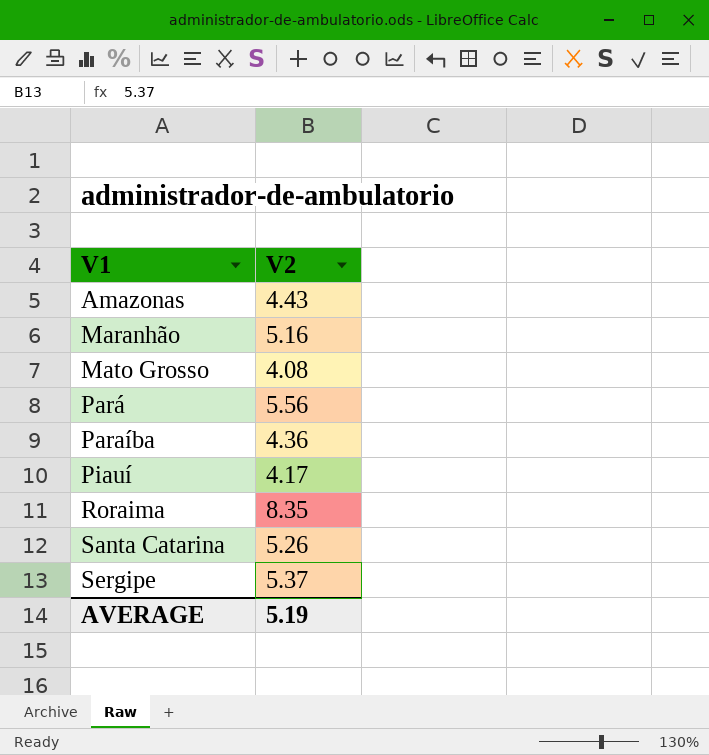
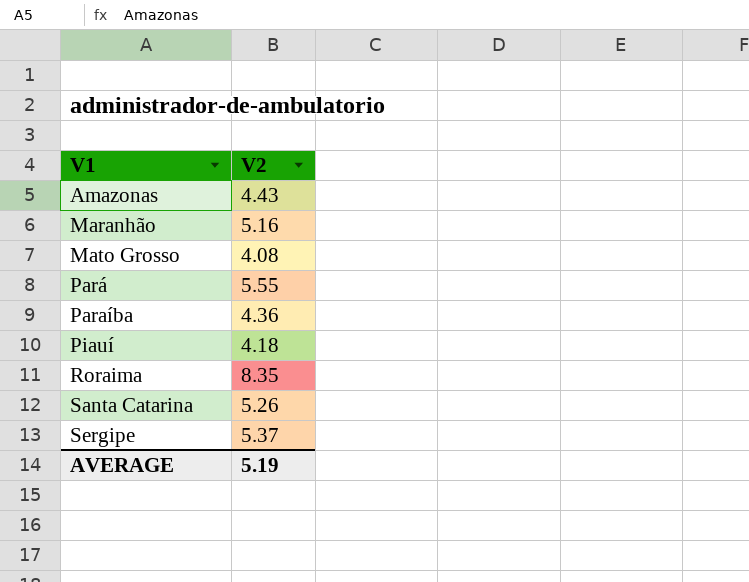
Pará | V2: 5.56 -> 5.55
Piauí | V2: 4.17 -> 4.18

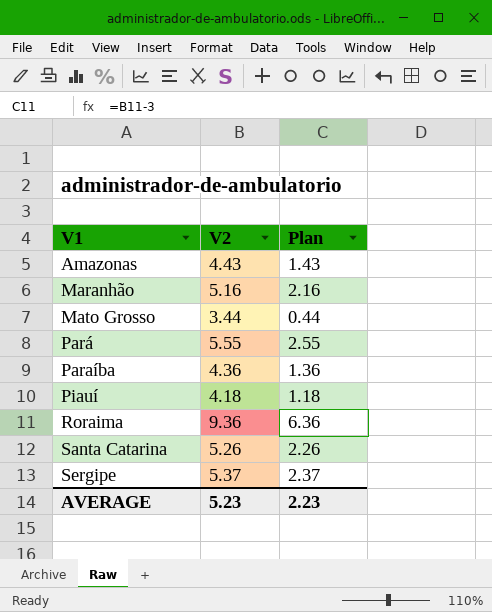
column Plan | formula: none -> [V2] - 3
Mato Grosso | V2: 4.08 -> 3.44
Roraima | V2: 8.35 -> 9.36
AVERAGE | V2: 5.19 -> 5.23

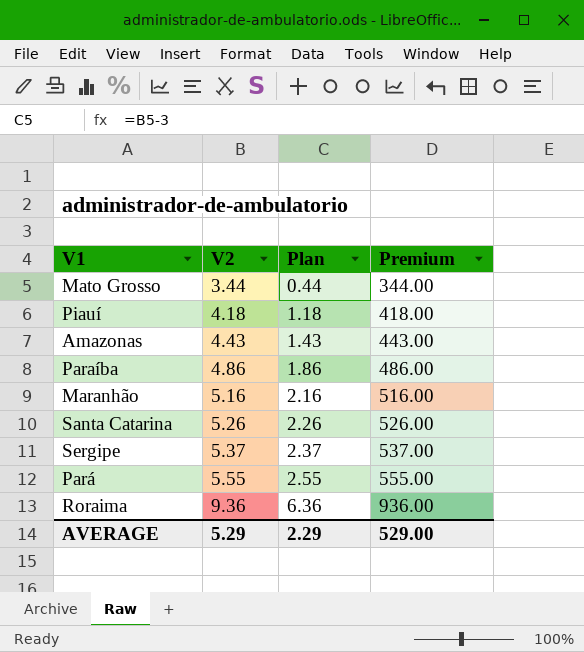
row order: V1 ascending -> V2 ascending
column Premium | formula: none -> [V2] * 100
Paraíba | V2: 4.36 -> 4.86
Paraíba | Plan: 1.36 -> 1.86
AVERAGE | V2: 5.23 -> 5.29
AVERAGE | Plan: 2.23 -> 2.29

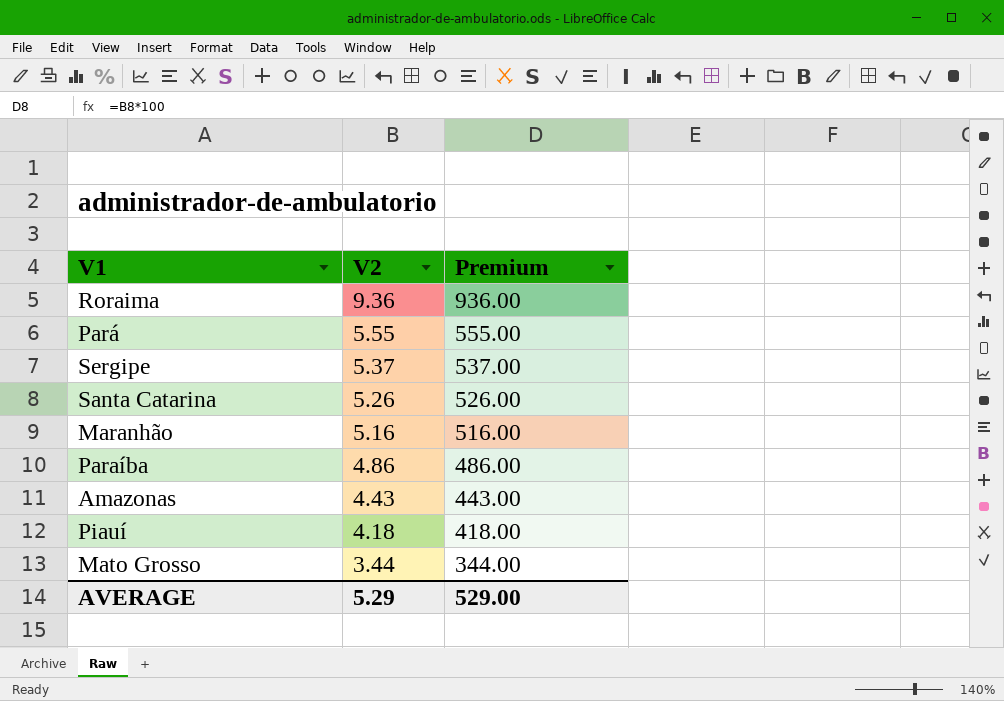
row order: V2 ascending -> V2 descending
column Plan | formula: [V2] - 3 -> none

